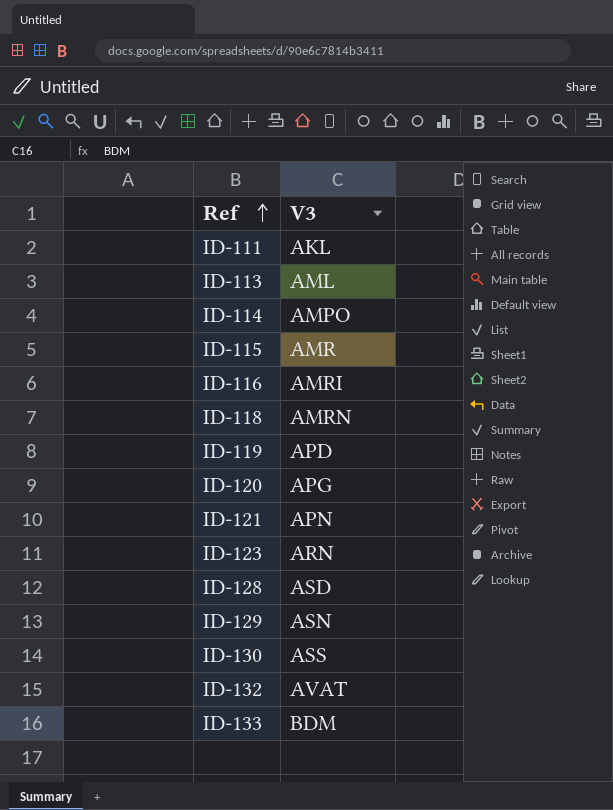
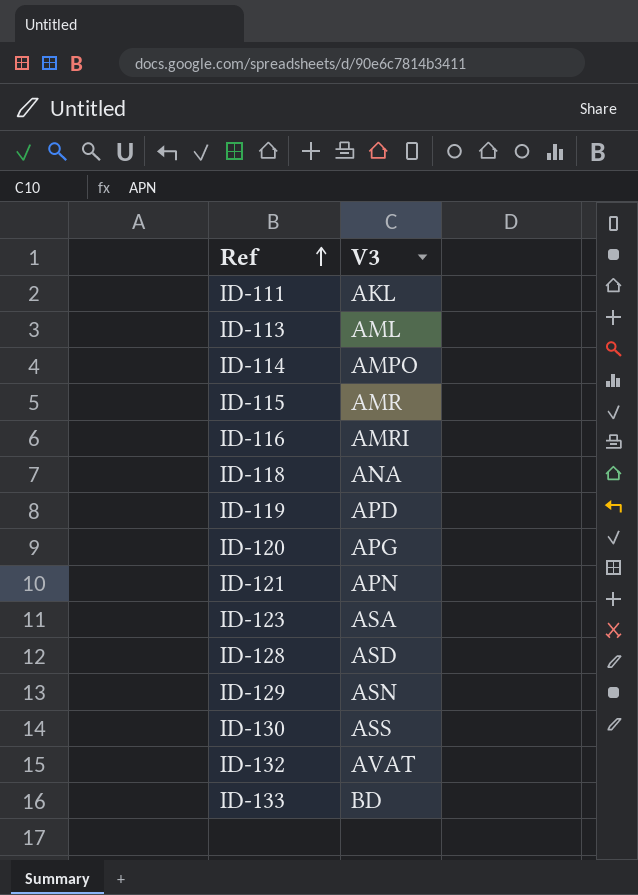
ID-118 | V3: AMRN -> ANA
ID-123 | V3: ARN -> ASA
ID-133 | V3: BDM -> BD

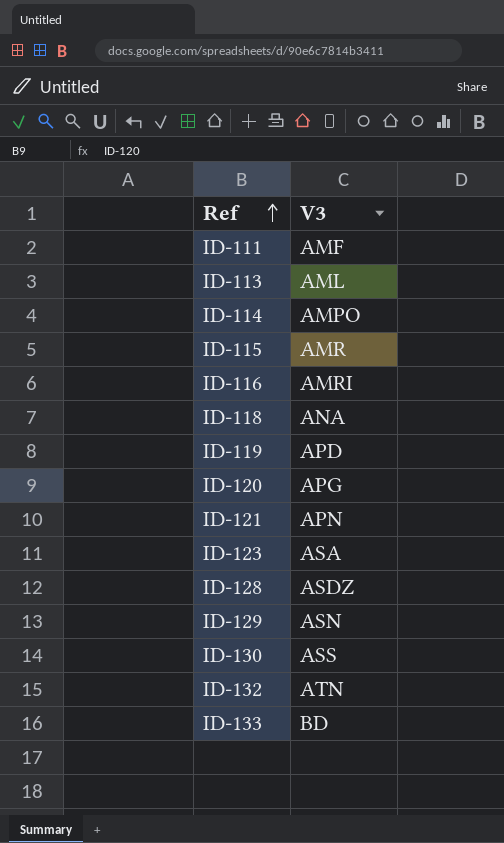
ID-111 | V3: AKL -> AMF
ID-128 | V3: ASD -> ASDZ
ID-132 | V3: AVAT -> ATN

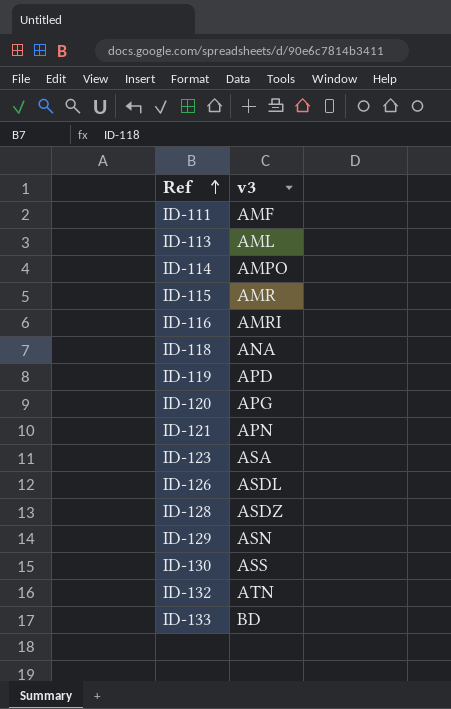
column name: V3 -> v3
row ID-126: none -> ASDL

